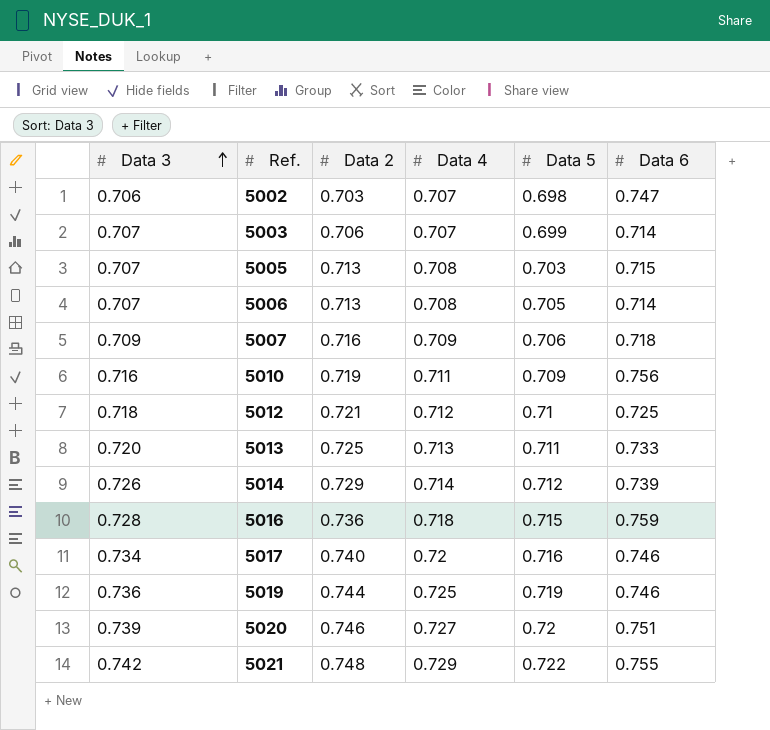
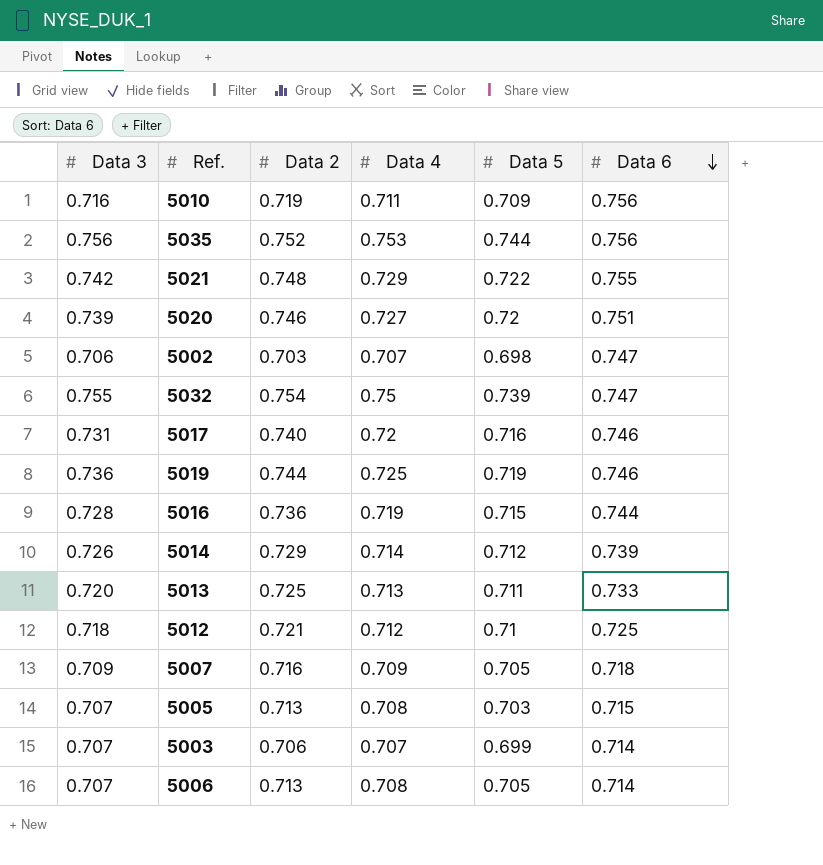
row order: Data 3 ascending -> Data 6 descending
row 5035: none -> 0.756 | 0.752 | 0.753 | 0.744 | 0.756
row 5032: none -> 0.755 | 0.754 | 0.75 | 0.739 | 0.747
5017 | Data 3: 0.734 -> 0.731
5016 | Data 4: 0.718 -> 0.719
5016 | Data 6: 0.759 -> 0.744
5007 | Data 5: 0.706 -> 0.705

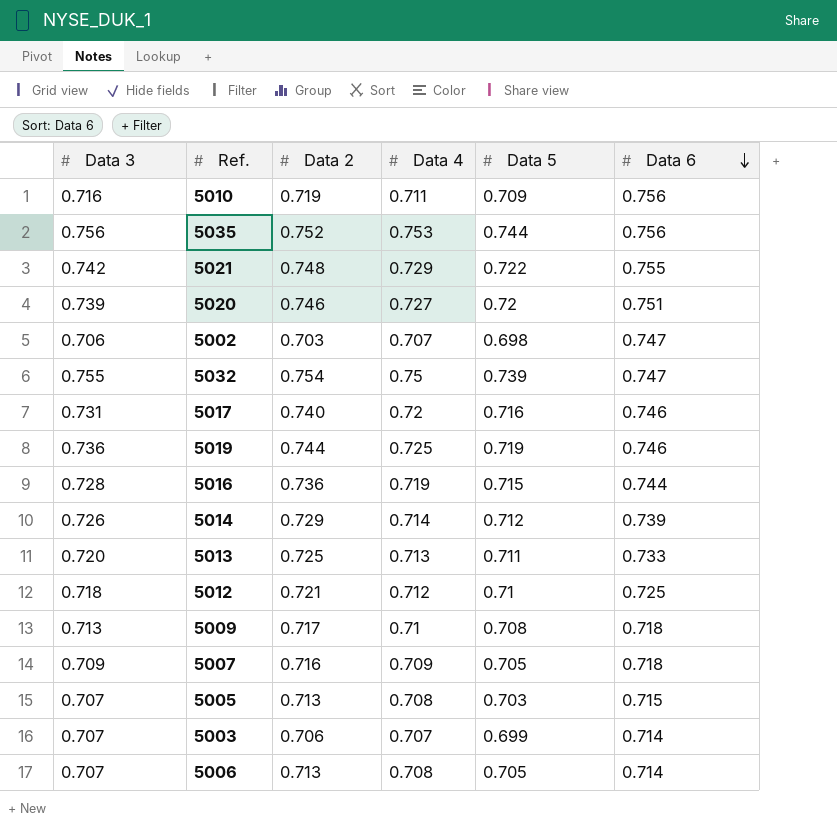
row 5009: none -> 0.713 | 0.717 | 0.71 | 0.708 | 0.718

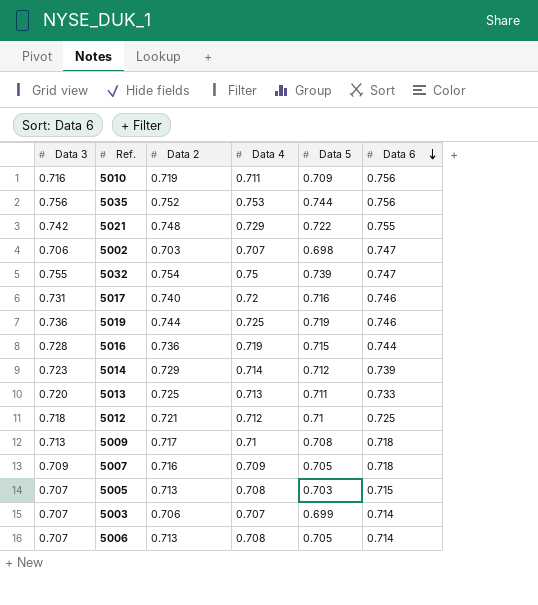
row 5020: 0.739 | 0.746 | 0.727 | 0.72 | 0.751 -> none
5014 | Data 3: 0.726 -> 0.723

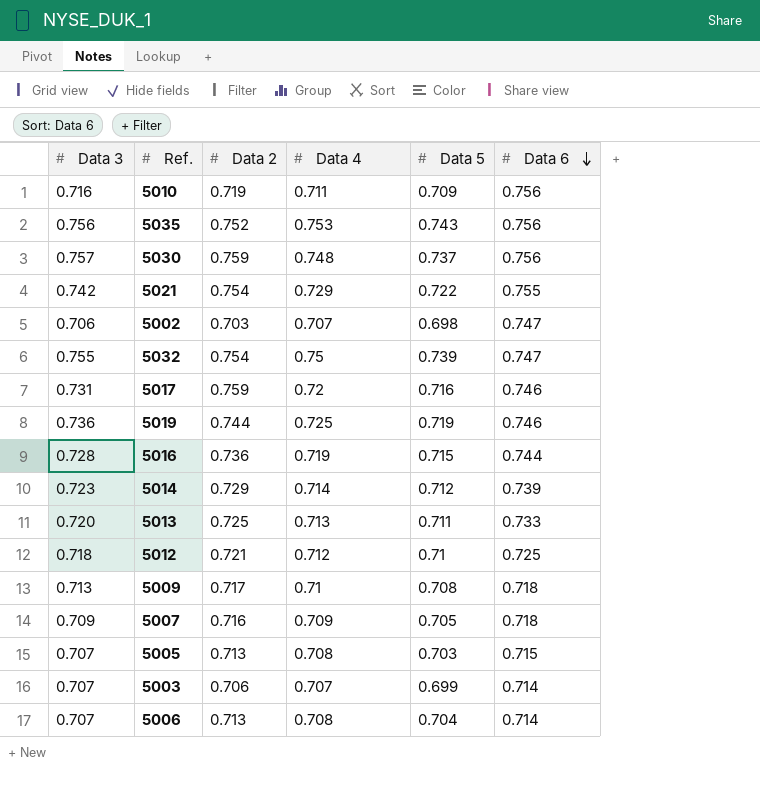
5035 | Data 5: 0.744 -> 0.743
row 5030: none -> 0.757 | 0.759 | 0.748 | 0.737 | 0.756
5021 | Data 2: 0.748 -> 0.754
5017 | Data 2: 0.740 -> 0.759
5006 | Data 5: 0.705 -> 0.704

